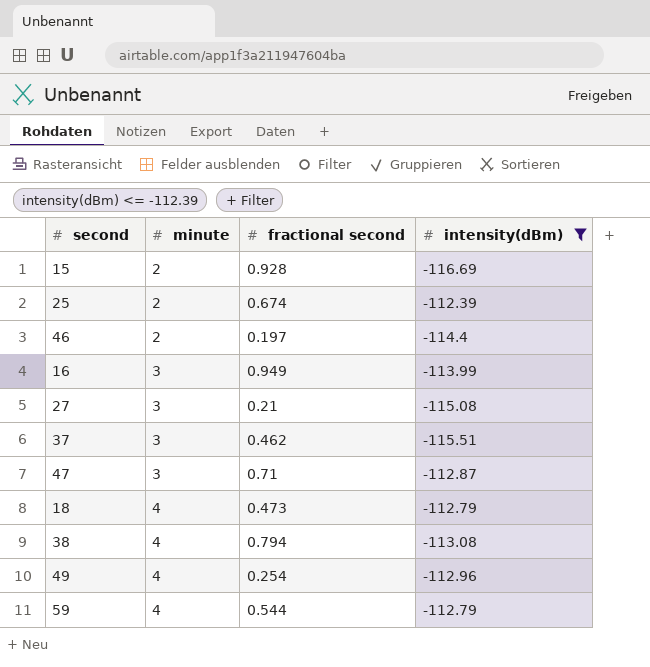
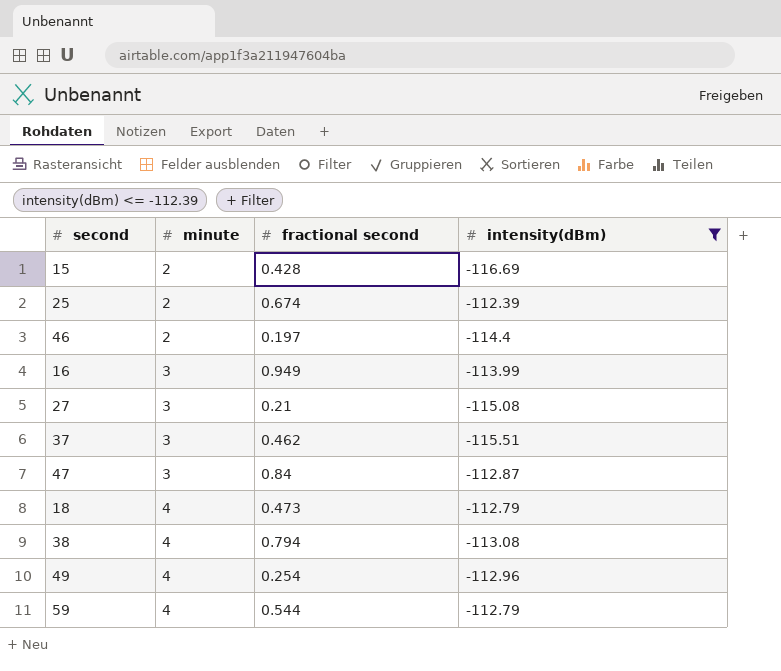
15 | fractional second: 0.928 -> 0.428
47 | fractional second: 0.71 -> 0.84

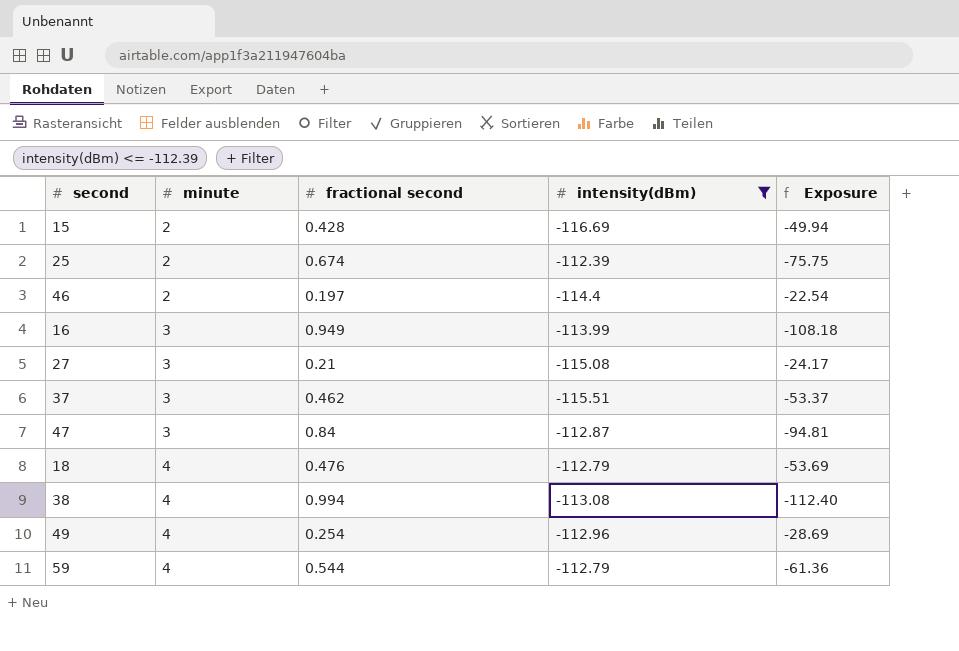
column Exposure | formula: none -> [fractional second] * [intensity(dBm)]
18 | fractional second: 0.473 -> 0.476
38 | fractional second: 0.794 -> 0.994

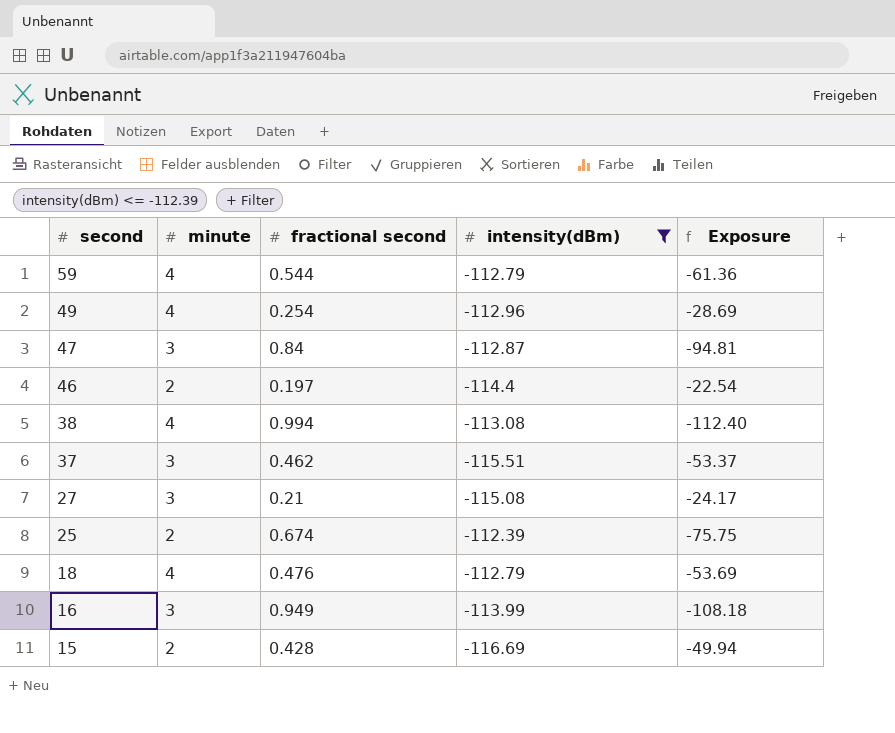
row order: minute ascending -> second descending

